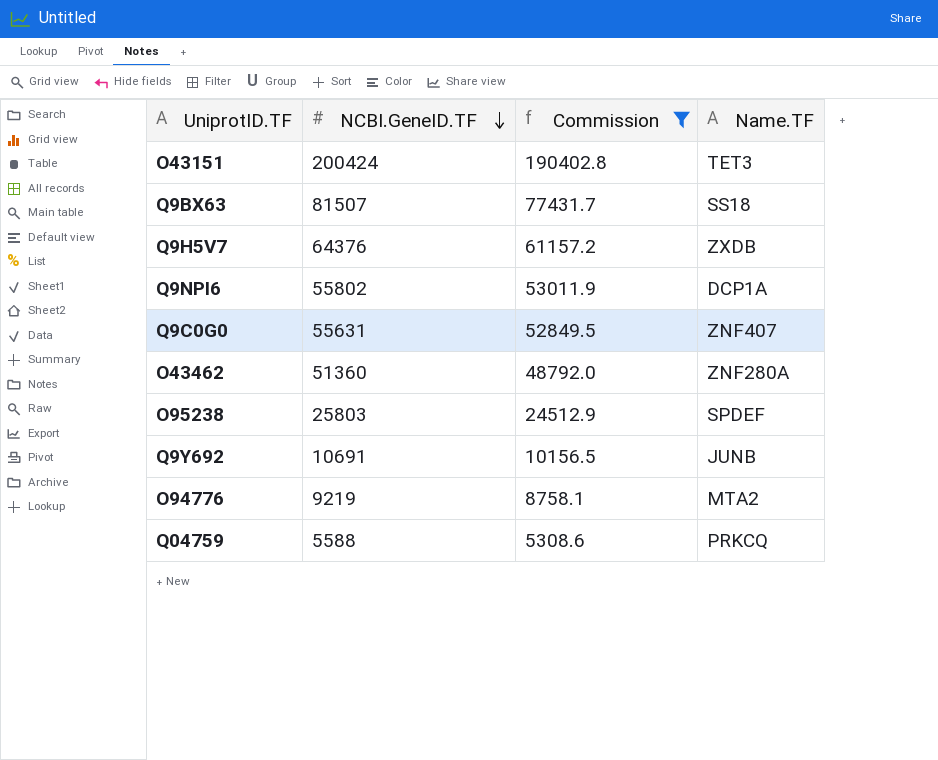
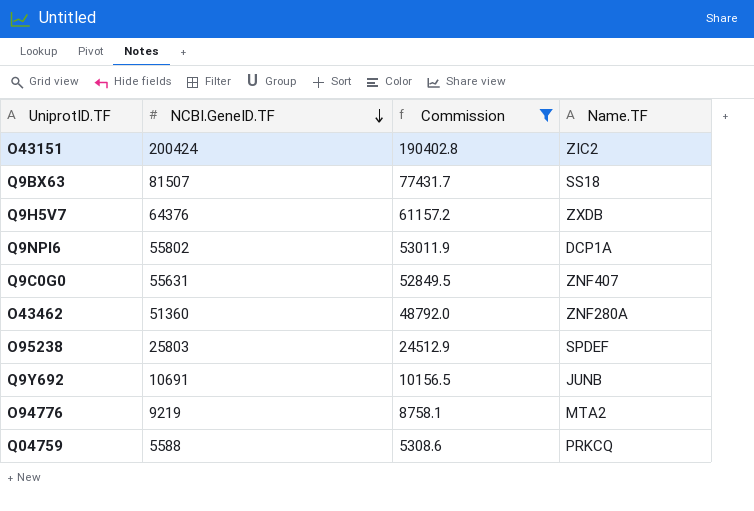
O43151 | Name.TF: TET3 -> ZIC2

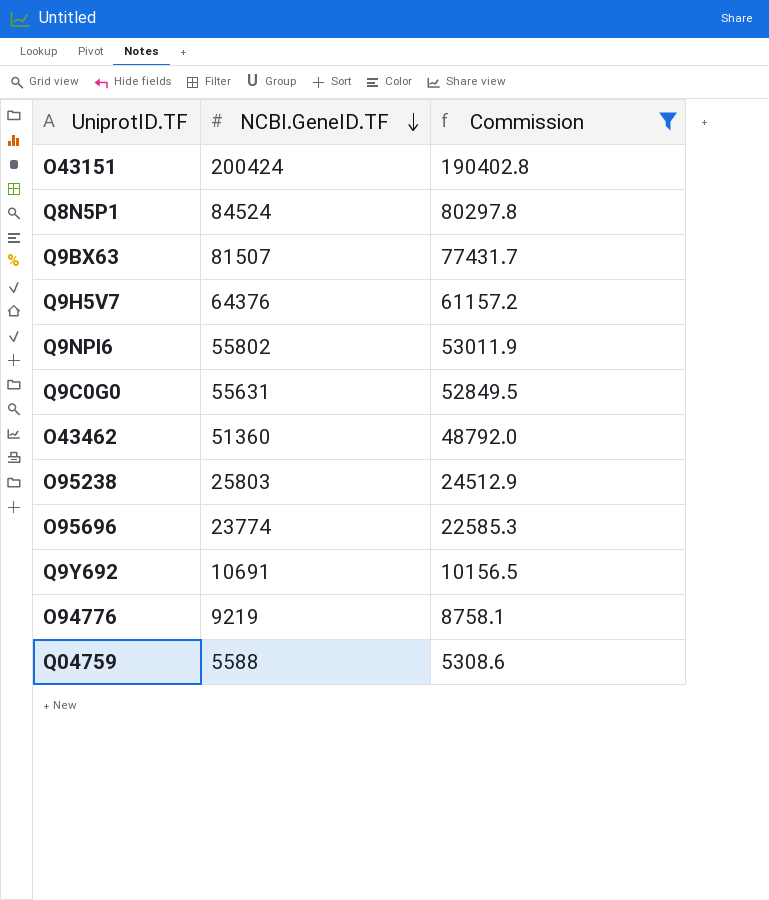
column Name.TF | position: 4 -> none
row Q8N5P1: none -> 84524 | 80297.8
row O95696: none -> 23774 | 22585.3

